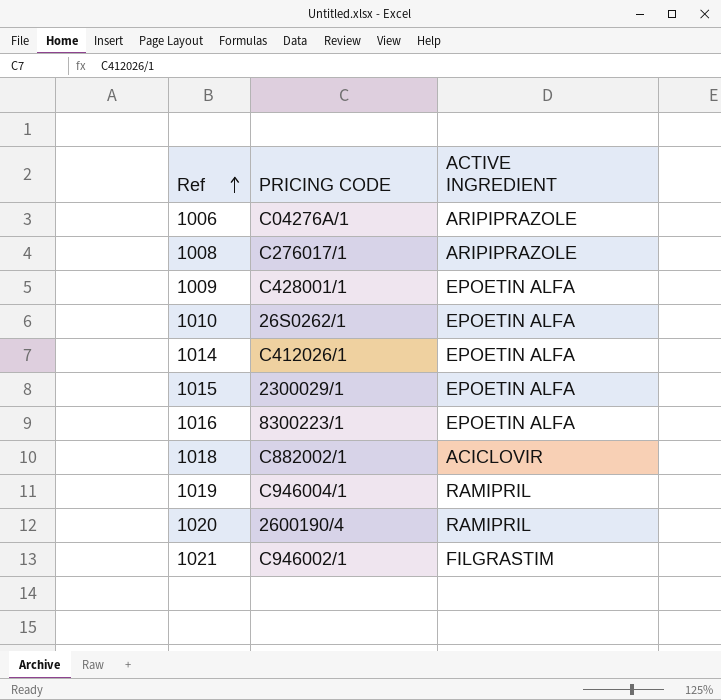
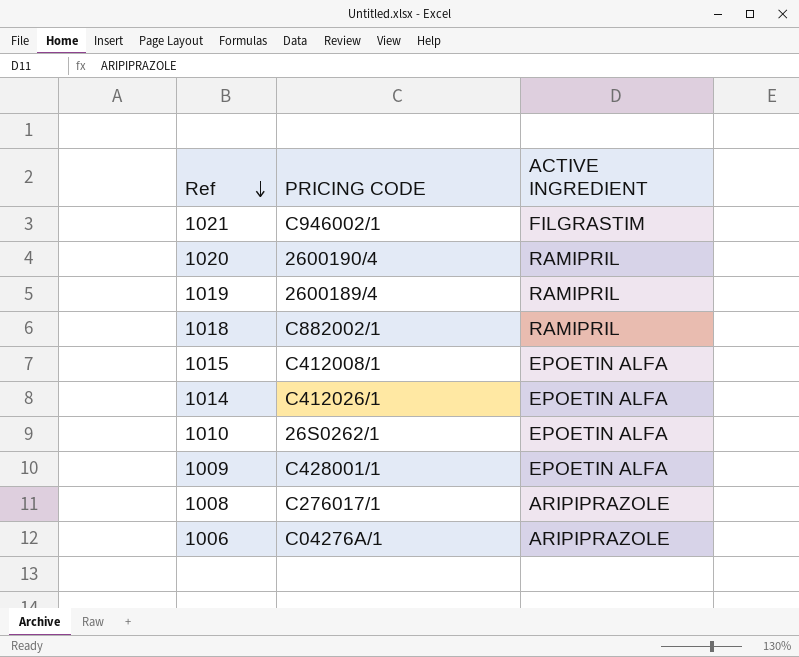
row order: Ref ascending -> Ref descending
row 1016: 8300223/1 | EPOETIN ALFA -> none
1019 | PRICING CODE: C946004/1 -> 2600189/4
1018 | ACTIVE INGREDIENT: ACICLOVIR -> RAMIPRIL
1015 | PRICING CODE: 2300029/1 -> C412008/1

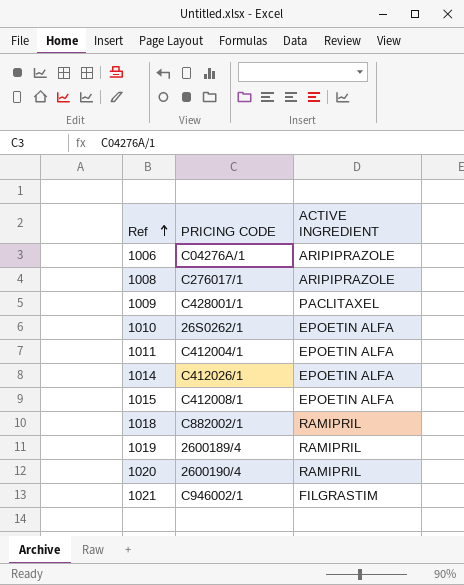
row order: Ref descending -> Ref ascending
1009 | ACTIVE INGREDIENT: EPOETIN ALFA -> PACLITAXEL
row 1011: none -> C412004/1 | EPOETIN ALFA

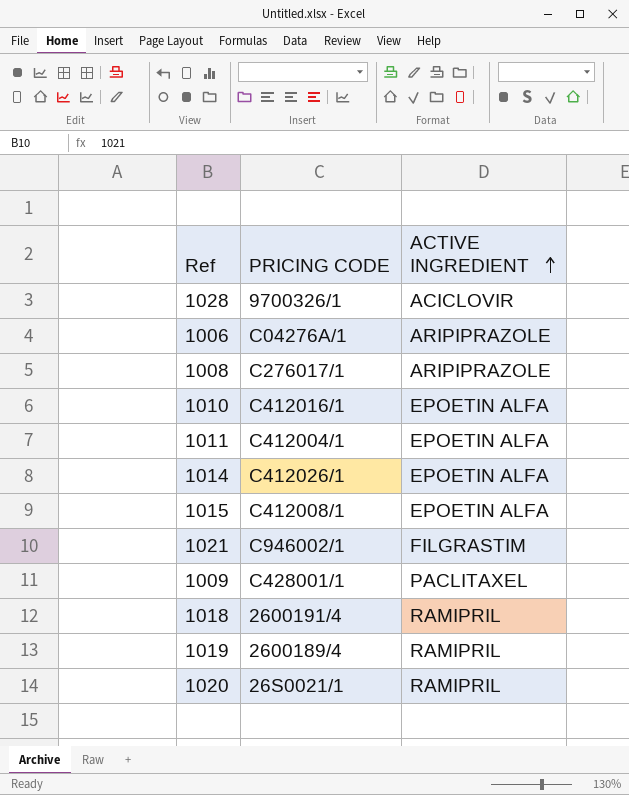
row order: Ref ascending -> ACTIVE INGREDIENT ascending
row 1028: none -> 9700326/1 | ACICLOVIR
1010 | PRICING CODE: 26S0262/1 -> C412016/1
1018 | PRICING CODE: C882002/1 -> 2600191/4
1020 | PRICING CODE: 2600190/4 -> 26S0021/1

